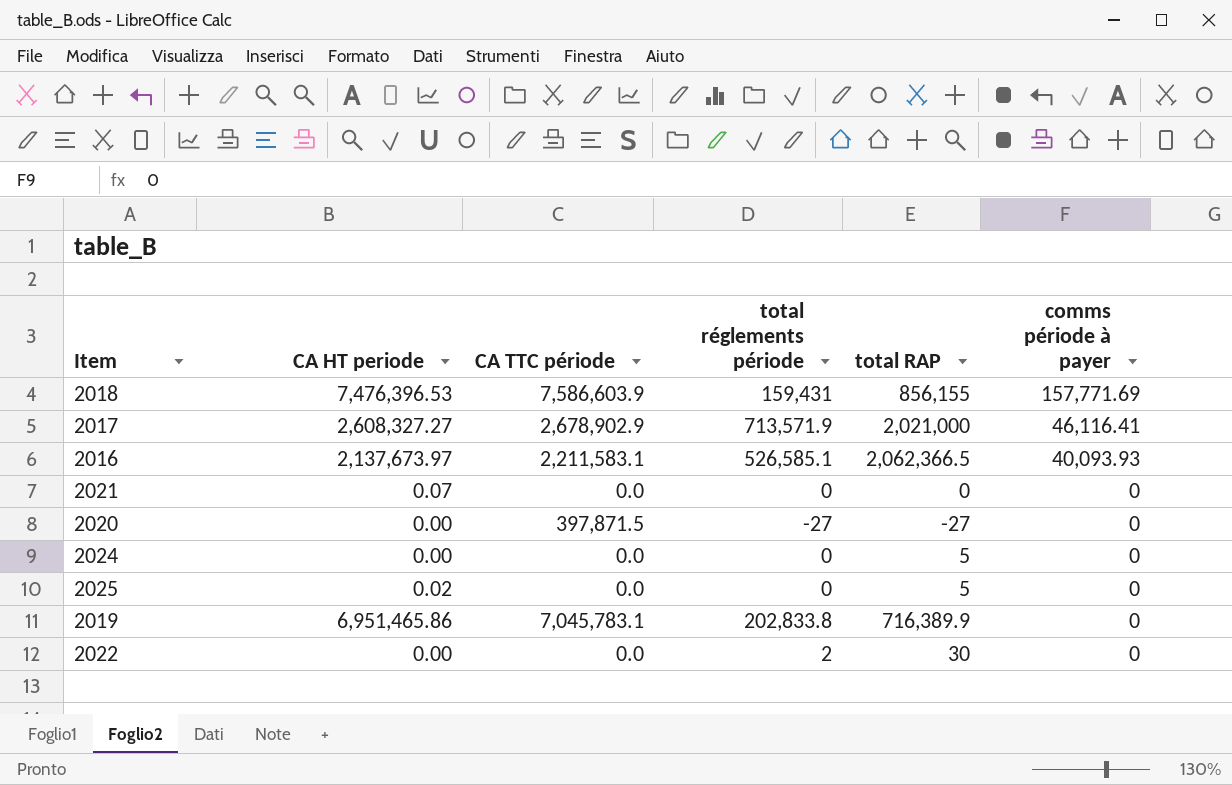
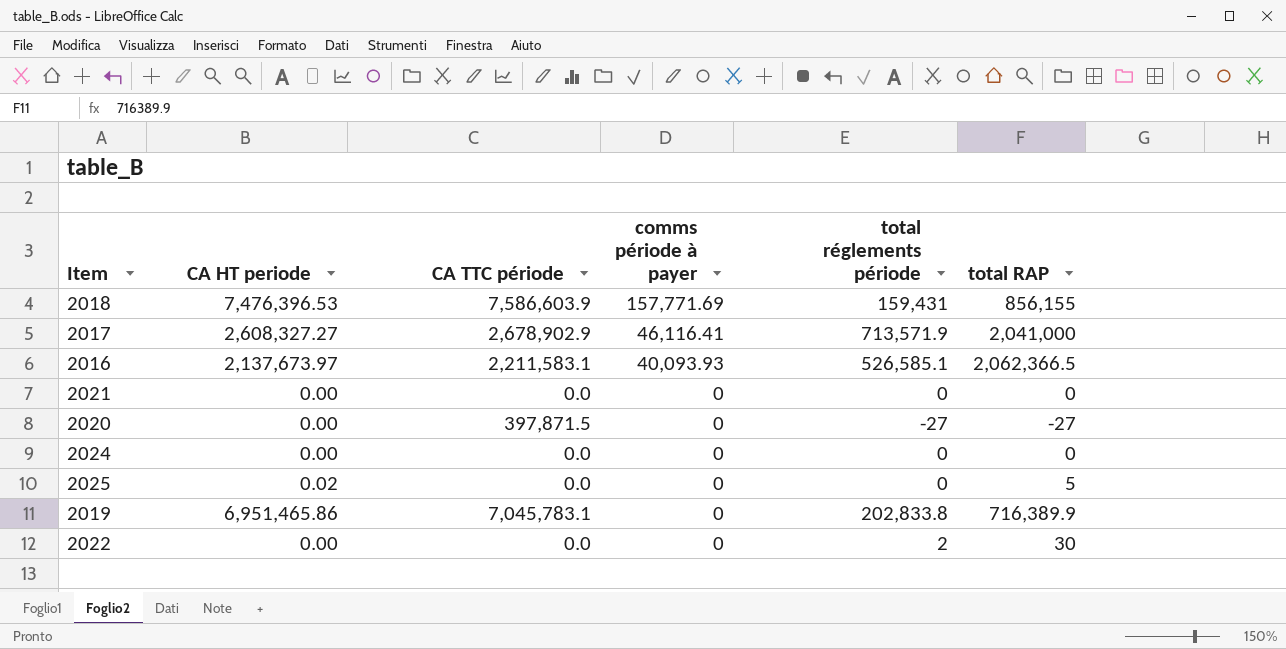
column comms période à payer | position: 6 -> 4
2017 | total RAP: 2,021,000 -> 2,041,000
2021 | CA HT periode: 0.07 -> 0.00
2024 | total RAP: 5 -> 0

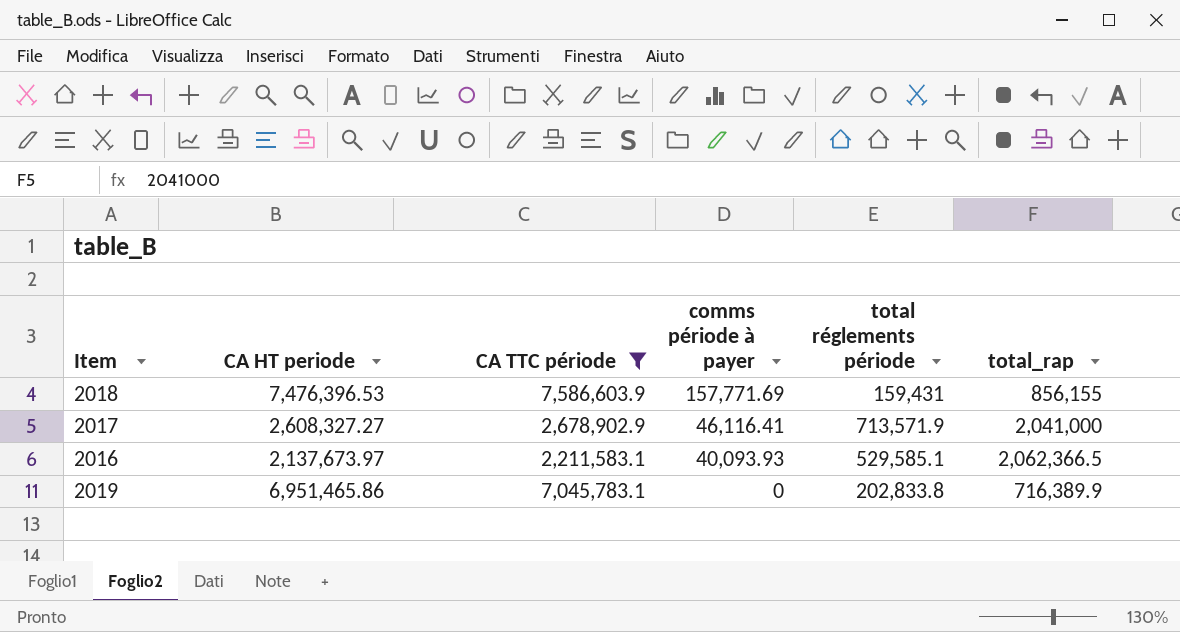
filter: none -> CA TTC période >= 2,211,583.1
column name: total RAP -> total_rap
2016 | total réglements période: 526,585.1 -> 529,585.1

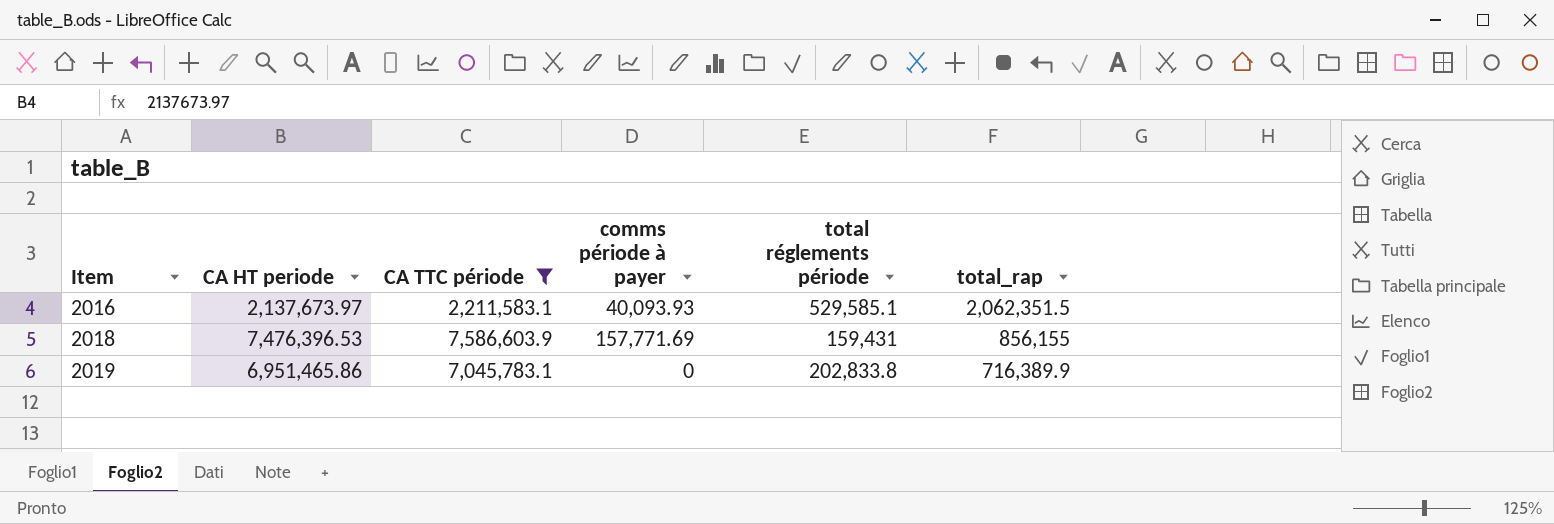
row order: comms période à payer descending -> Item ascending
row 2017: 2,608,327.27 | 2,678,902.9 | 46,116.41 | 713,571.9 | 2,041,000 -> none
2016 | total_rap: 2,062,366.5 -> 2,062,351.5

